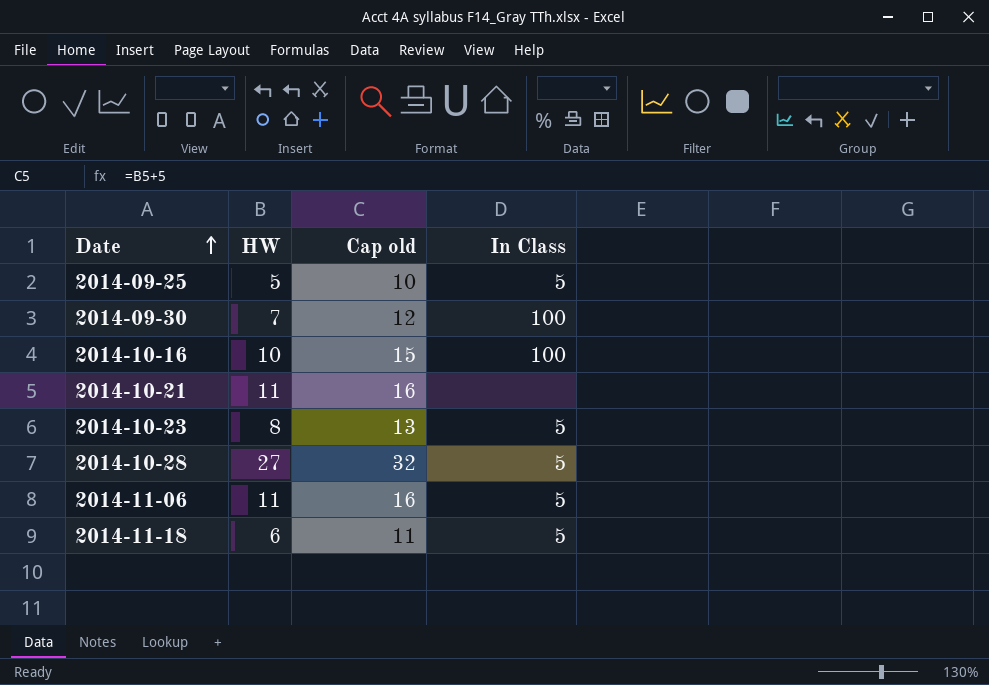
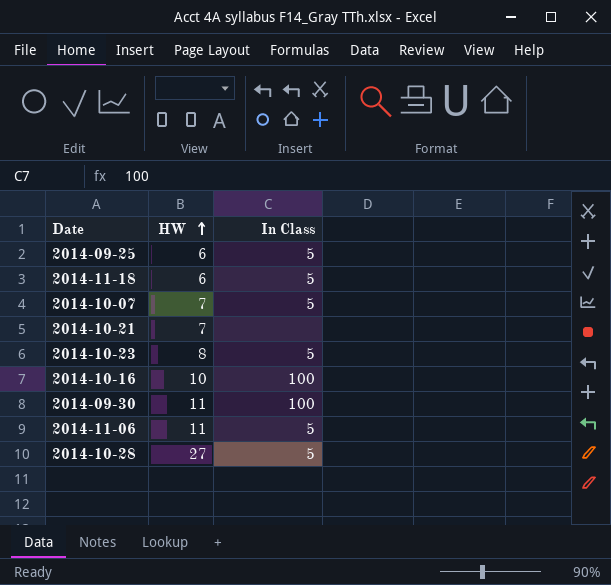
row order: Date ascending -> HW ascending
column Cap old | formula: [HW] + 5 -> none
2014-09-25 | HW: 5 -> 6
row 2014-10-07: none -> 7 | 5
2014-10-21 | HW: 11 -> 7
2014-09-30 | HW: 7 -> 11

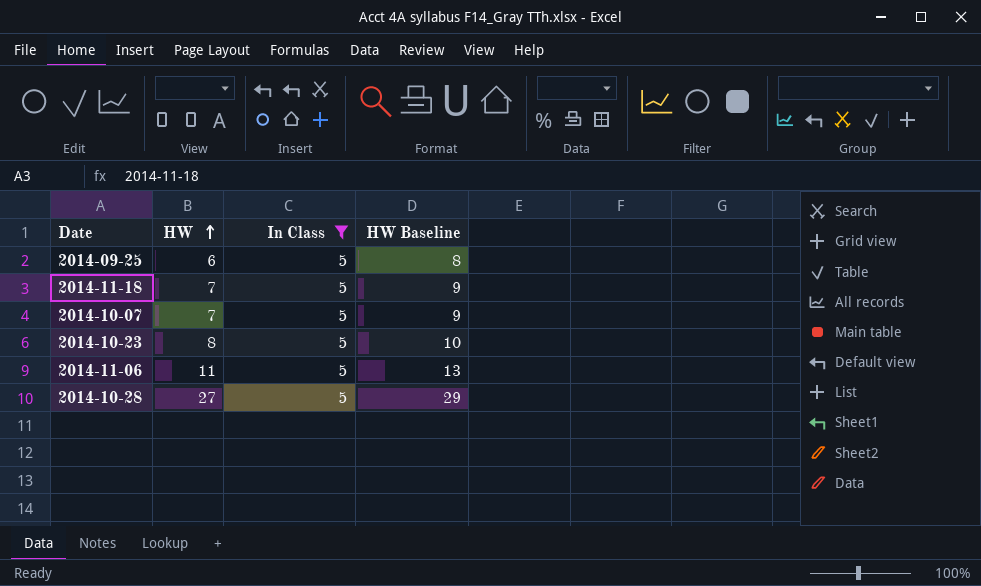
filter: none -> In Class = 5
column HW Baseline | formula: none -> [HW] + 2
2014-11-18 | HW: 6 -> 7

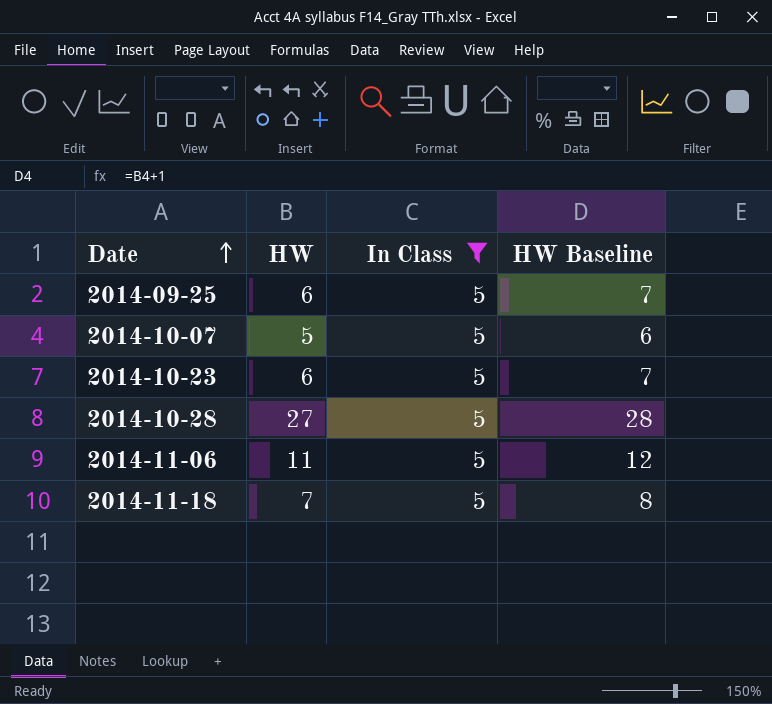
row order: HW ascending -> Date ascending
column HW Baseline | formula: [HW] + 2 -> [HW] + 1
2014-10-07 | HW: 7 -> 5
2014-10-23 | HW: 8 -> 6

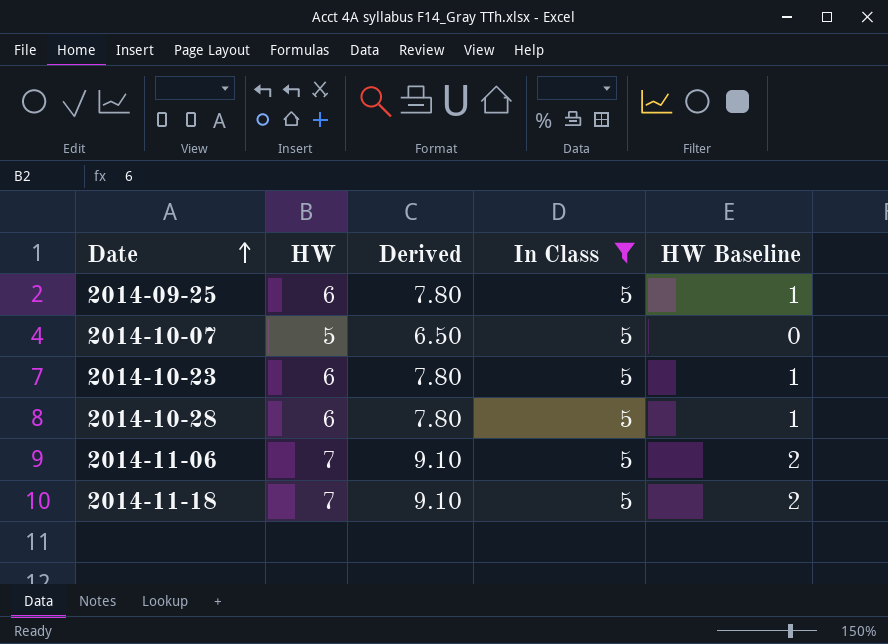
column Derived | formula: none -> [HW] * 1.3
column HW Baseline | formula: [HW] + 1 -> [HW] - 5
2014-10-28 | HW: 27 -> 6
2014-11-06 | HW: 11 -> 7

